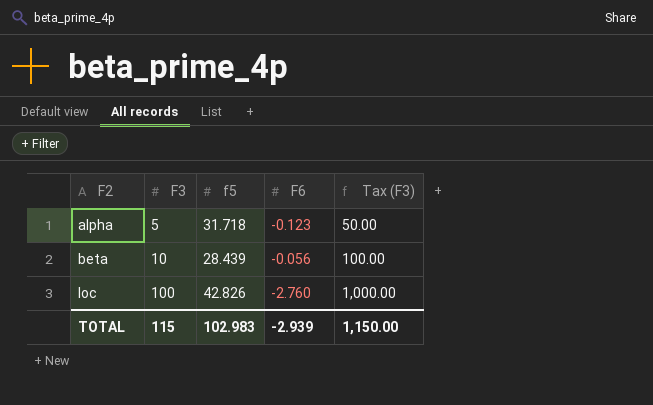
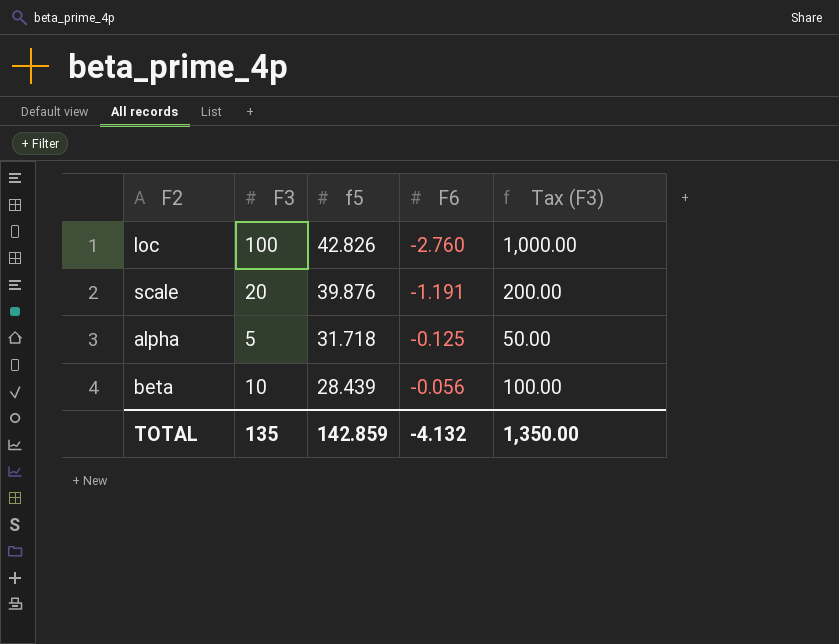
row order: F2 ascending -> f5 descending
row scale: none -> 20 | 39.876 | -1.191 | 200.00
alpha | F6: -0.123 -> -0.125
TOTAL | F3: 115 -> 135
TOTAL | f5: 102.983 -> 142.859
TOTAL | F6: -2.939 -> -4.132
TOTAL | Tax (F3): 1,150.00 -> 1,350.00

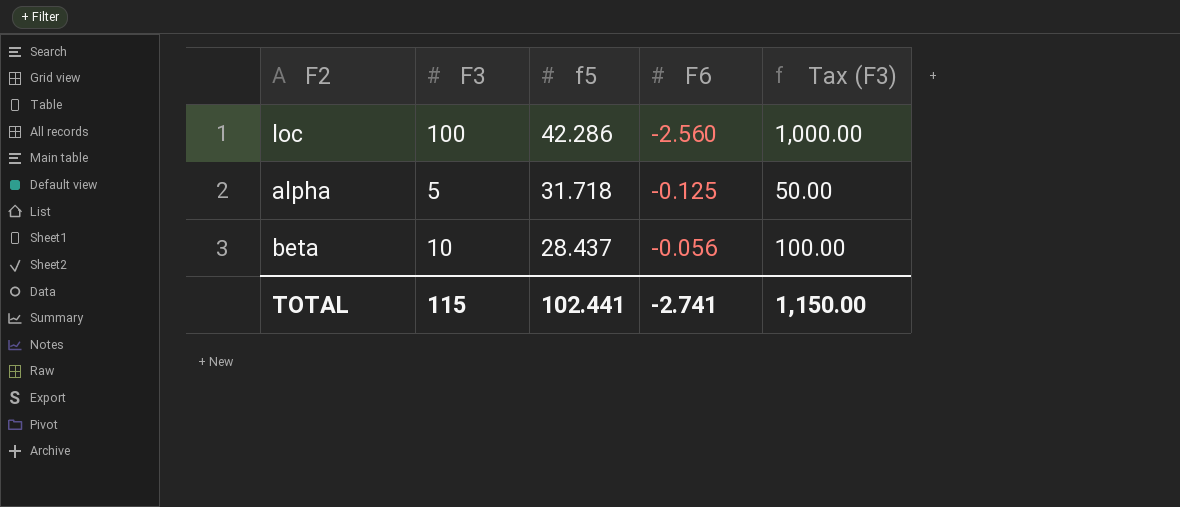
row scale: 20 | 39.876 | -1.191 | 200.00 -> none
loc | f5: 42.826 -> 42.286
loc | F6: -2.760 -> -2.560
beta | f5: 28.439 -> 28.437
TOTAL | F3: 135 -> 115
TOTAL | f5: 142.859 -> 102.441
TOTAL | F6: -4.132 -> -2.741
TOTAL | Tax (F3): 1,350.00 -> 1,150.00

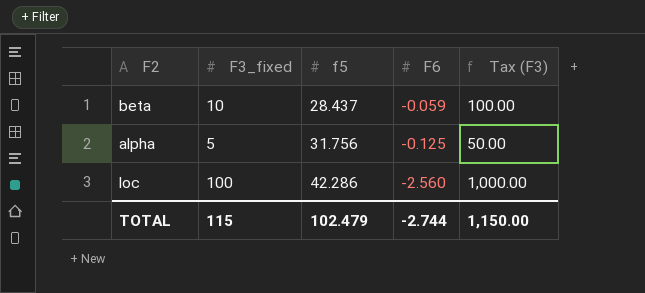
row order: f5 descending -> f5 ascending
column name: F3 -> F3_fixed
beta | F6: -0.056 -> -0.059
alpha | f5: 31.718 -> 31.756
TOTAL | f5: 102.441 -> 102.479
TOTAL | F6: -2.741 -> -2.744

